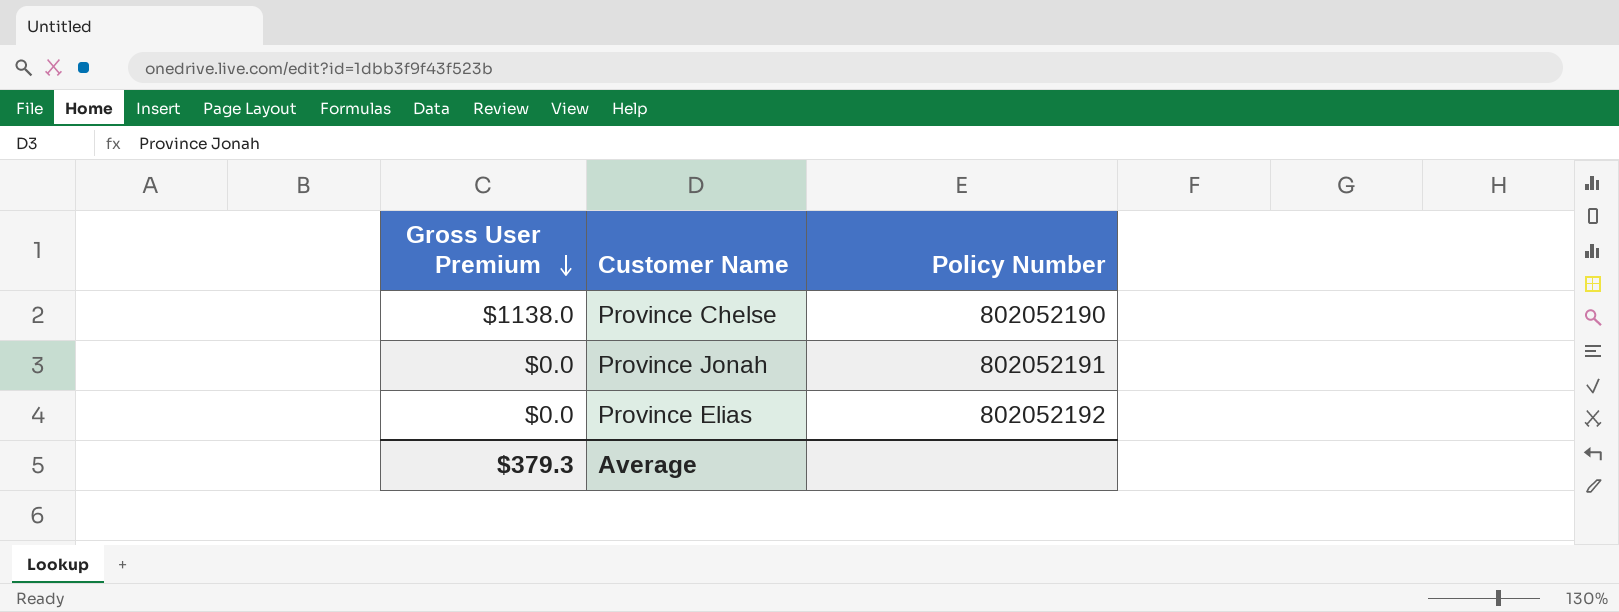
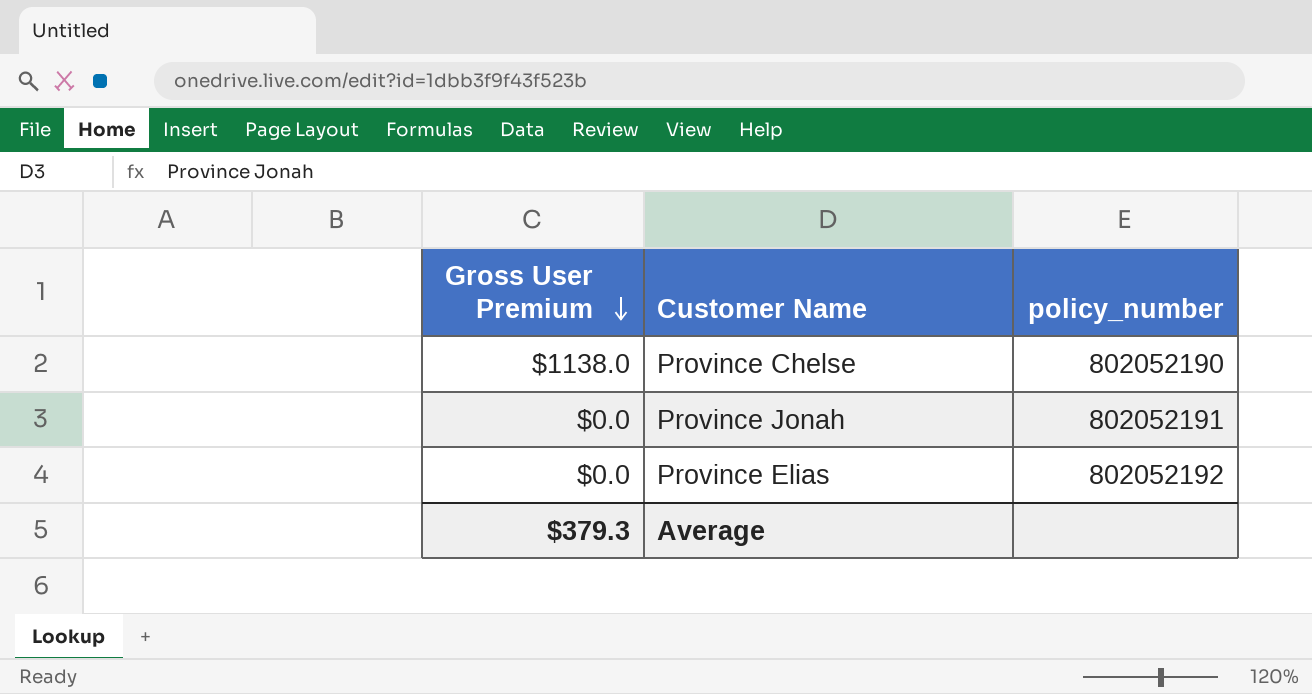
column name: Policy Number -> policy_number

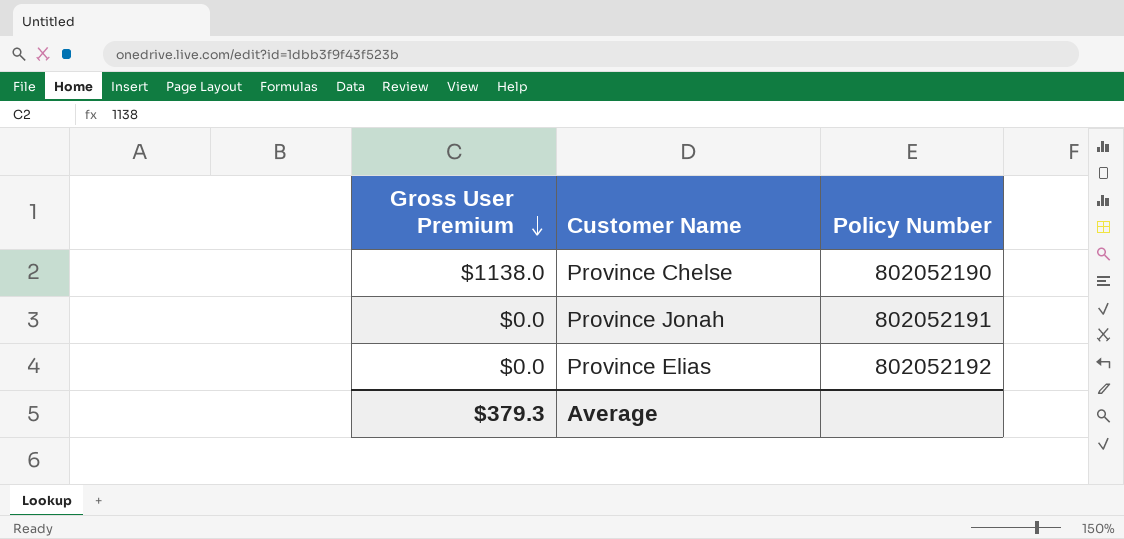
column name: policy_number -> Policy Number

